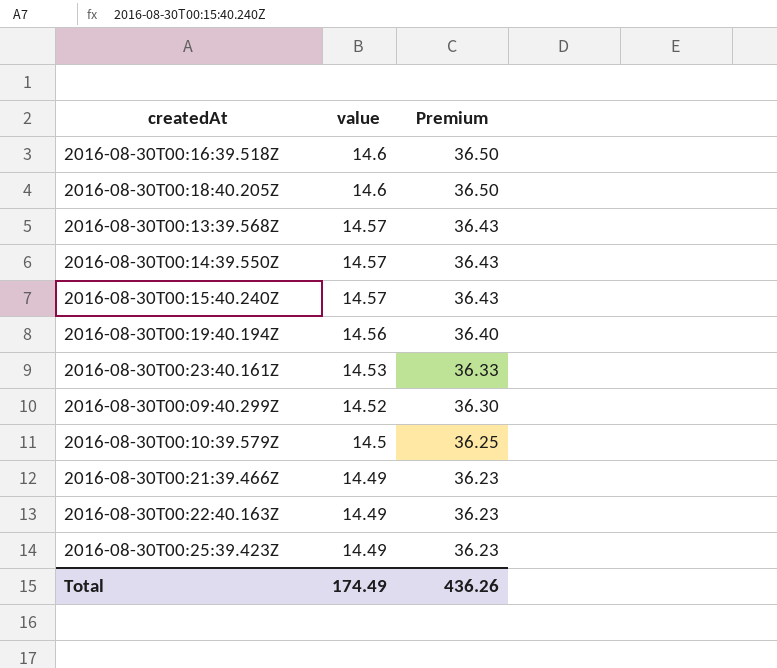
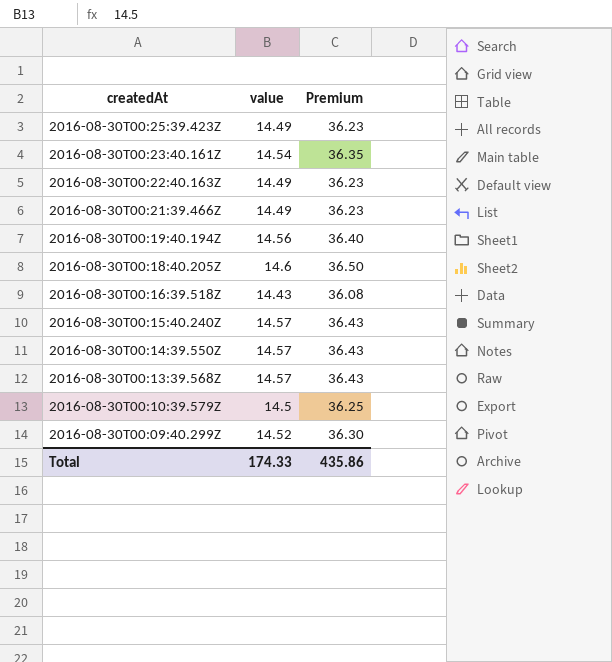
row order: value descending -> createdAt descending
2016-08-30T00:23:40.161Z | value: 14.53 -> 14.54
2016-08-30T00:23:40.161Z | Premium: 36.33 -> 36.35
2016-08-30T00:16:39.518Z | value: 14.6 -> 14.43
2016-08-30T00:16:39.518Z | Premium: 36.50 -> 36.08
Total | value: 174.49 -> 174.33
Total | Premium: 436.26 -> 435.86

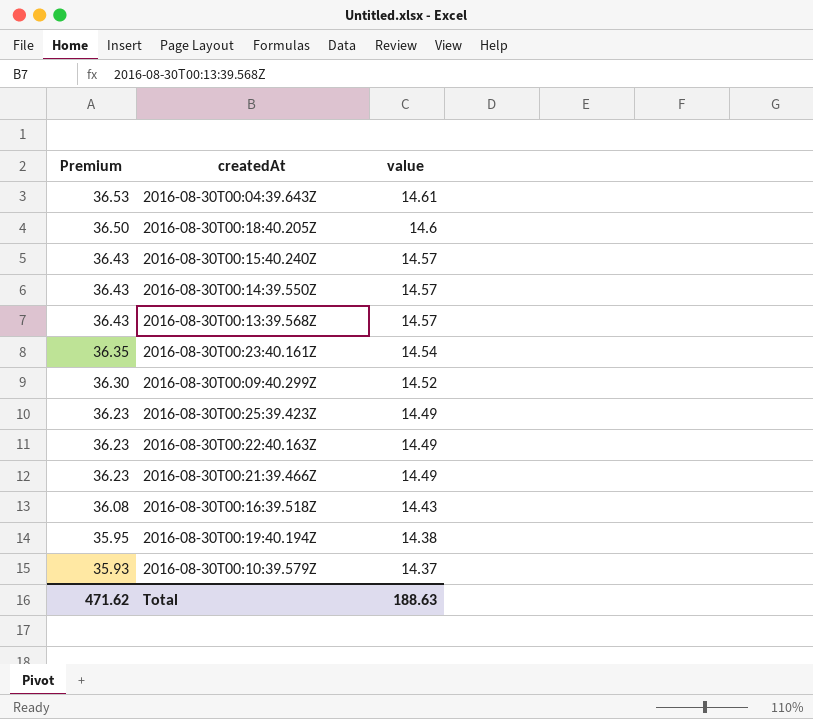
row order: createdAt descending -> Premium descending
column Premium | position: 3 -> 1
row 2016-08-30T00:04:39.643Z: none -> 36.53 | 14.61
2016-08-30T00:19:40.194Z | Premium: 36.40 -> 35.95
2016-08-30T00:19:40.194Z | value: 14.56 -> 14.38
2016-08-30T00:10:39.579Z | Premium: 36.25 -> 35.93
2016-08-30T00:10:39.579Z | value: 14.5 -> 14.37
Total | Premium: 435.86 -> 471.62
Total | value: 174.33 -> 188.63

